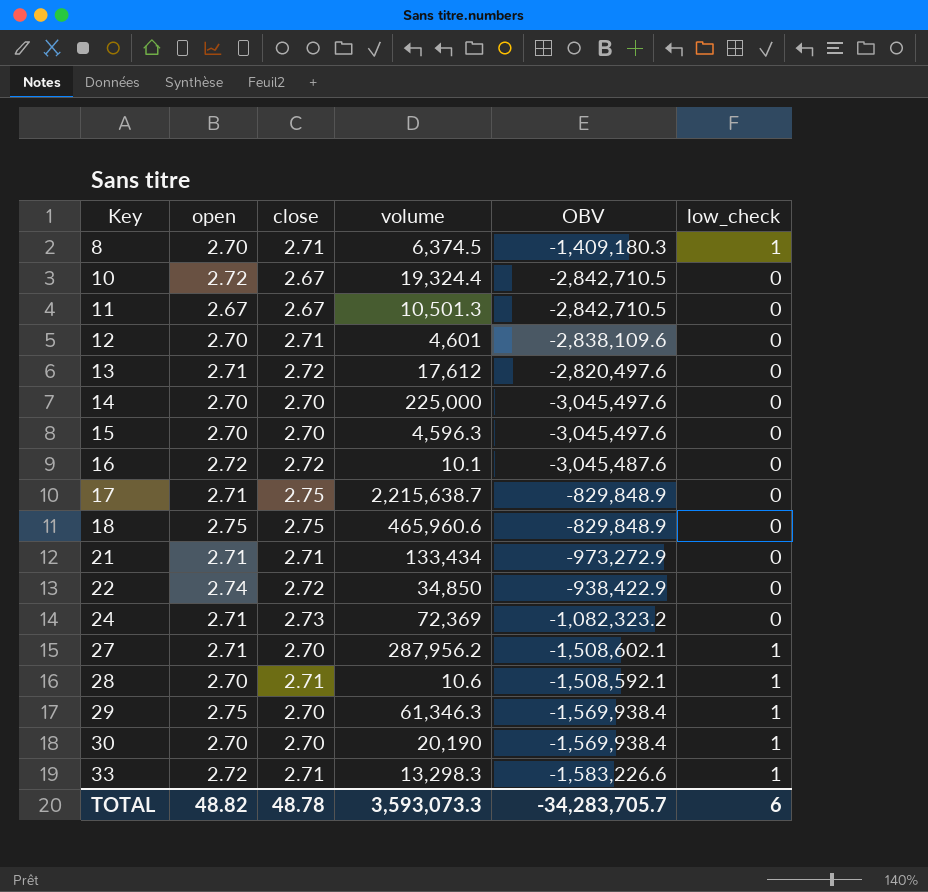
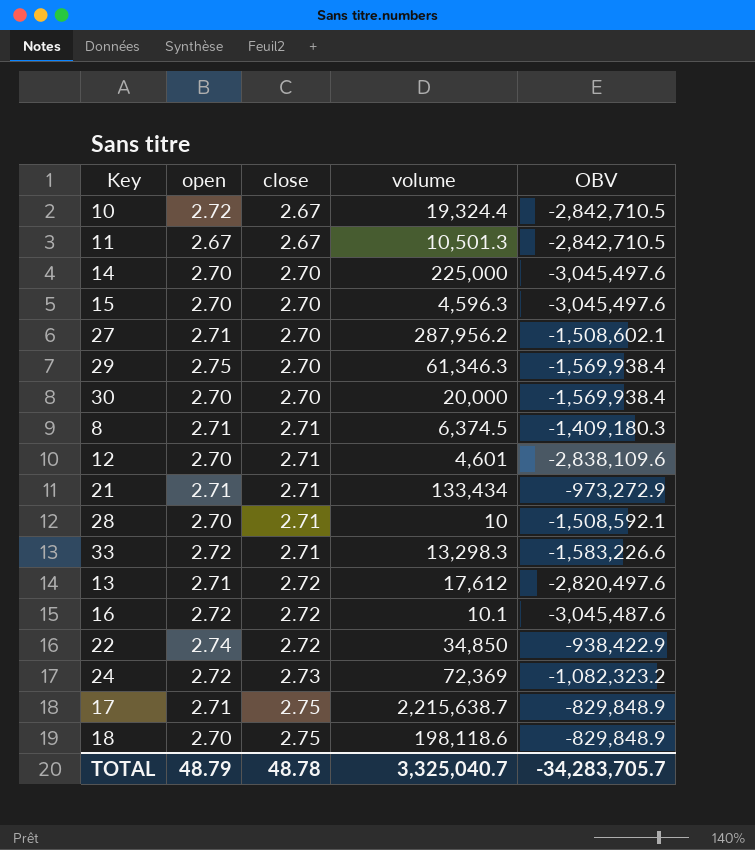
row order: Key ascending -> close ascending
column low_check | position: 6 -> none
30 | volume: 20,190 -> 20,000
8 | open: 2.70 -> 2.71
28 | volume: 10.6 -> 10
24 | open: 2.71 -> 2.72
18 | open: 2.75 -> 2.70
18 | volume: 465,960.6 -> 198,118.6
TOTAL | open: 48.82 -> 48.79
TOTAL | volume: 3,593,073.3 -> 3,325,040.7

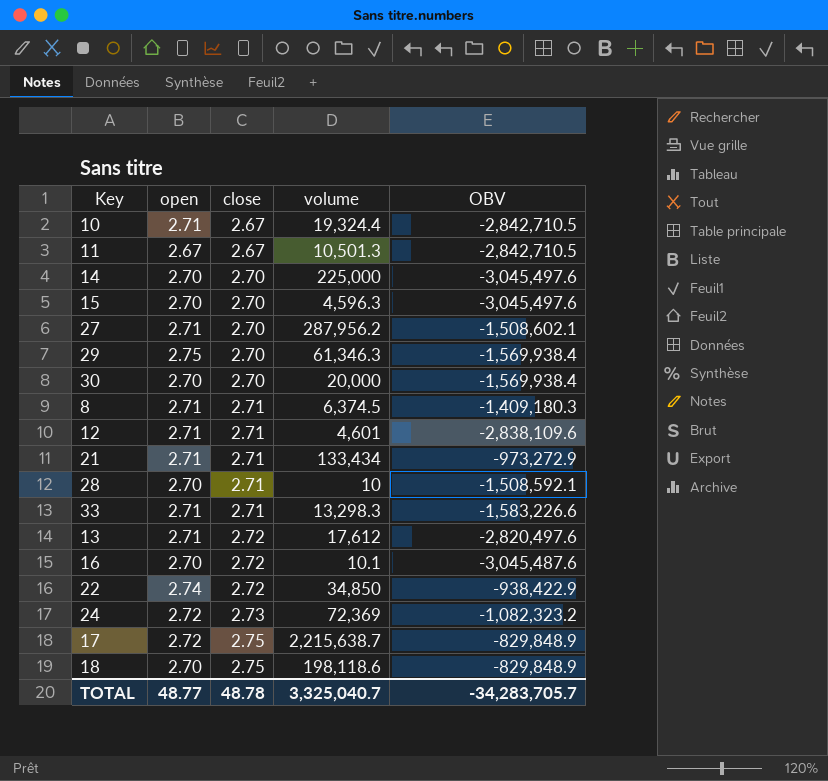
10 | open: 2.72 -> 2.71
12 | open: 2.70 -> 2.71
33 | open: 2.72 -> 2.71
16 | open: 2.72 -> 2.70
17 | open: 2.71 -> 2.72
TOTAL | open: 48.79 -> 48.77

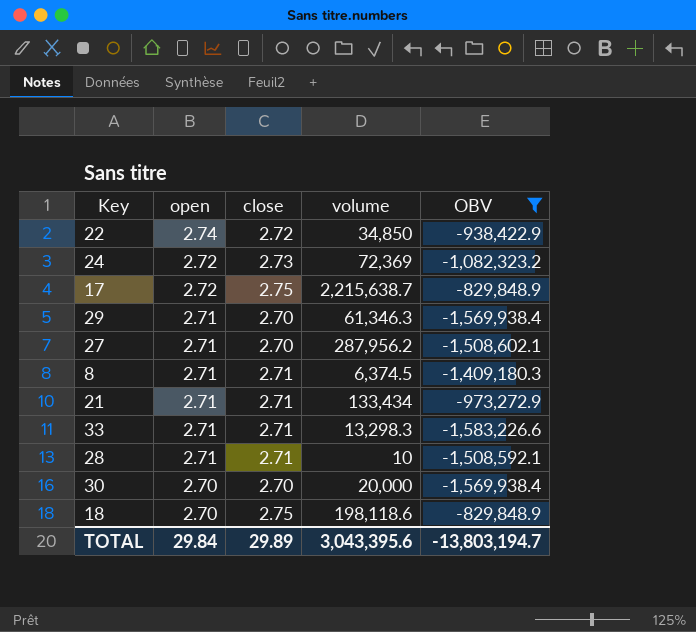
filter: none -> OBV >= -1,583,226.6
row order: close ascending -> open descending
29 | open: 2.75 -> 2.71
28 | open: 2.70 -> 2.71
TOTAL | open: 48.77 -> 29.84
TOTAL | close: 48.78 -> 29.89
TOTAL | volume: 3,325,040.7 -> 3,043,395.6
TOTAL | OBV: -34,283,705.7 -> -13,803,194.7

